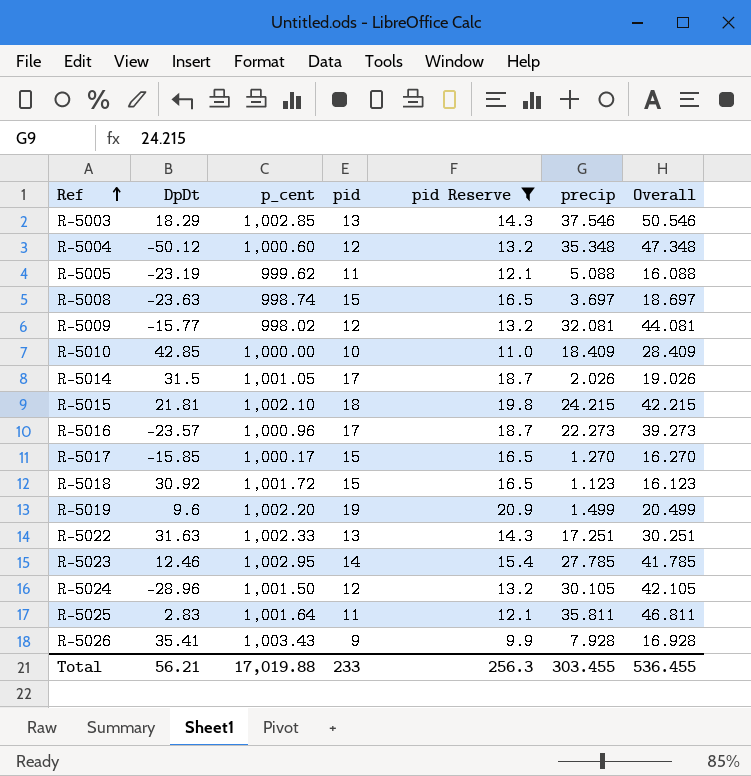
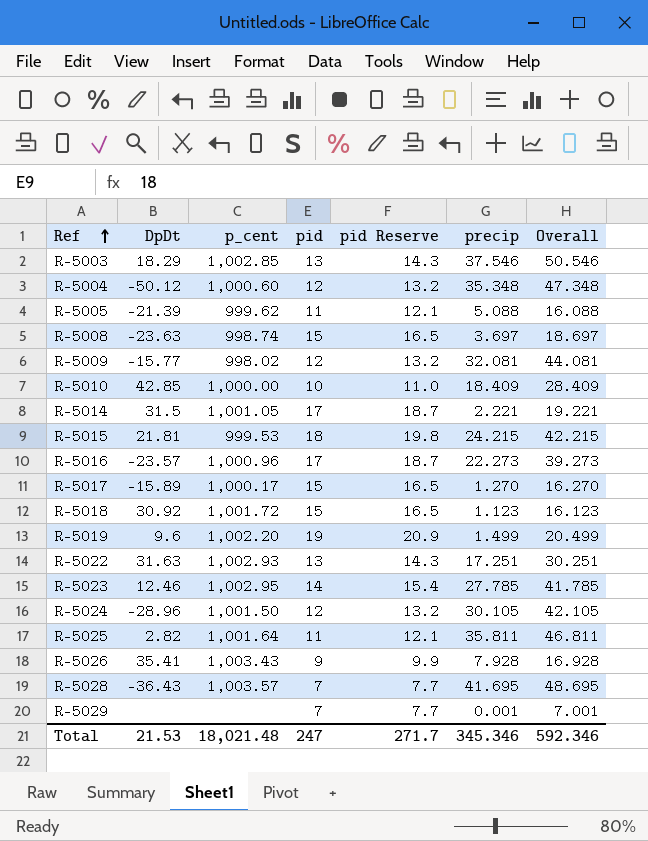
filter: pid Reserve != 7.7 -> none
R-5005 | DpDt: -23.19 -> -21.39
R-5014 | precip: 2.026 -> 2.221
R-5014 | Overall: 19.026 -> 19.221
R-5015 | p_cent: 1,002.10 -> 999.53
R-5017 | DpDt: -15.85 -> -15.89
R-5022 | p_cent: 1,002.33 -> 1,002.93
R-5025 | DpDt: 2.83 -> 2.82
Total | DpDt: 56.21 -> 21.53
Total | p_cent: 17,019.88 -> 18,021.48
Total | pid: 233 -> 247
Total | pid Reserve: 256.3 -> 271.7
Total | precip: 303.455 -> 345.346
Total | Overall: 536.455 -> 592.346

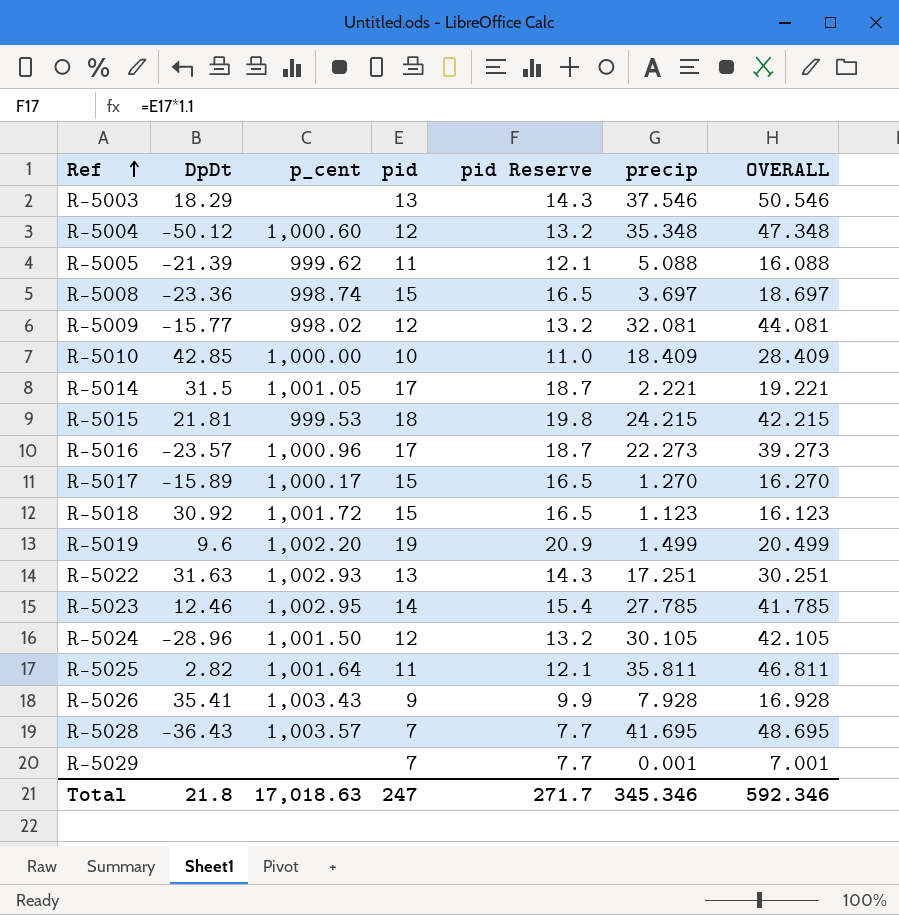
column name: Overall -> OVERALL
R-5003 | p_cent: 1,002.85 -> none
R-5008 | DpDt: -23.63 -> -23.36
Total | DpDt: 21.53 -> 21.8
Total | p_cent: 18,021.48 -> 17,018.63

